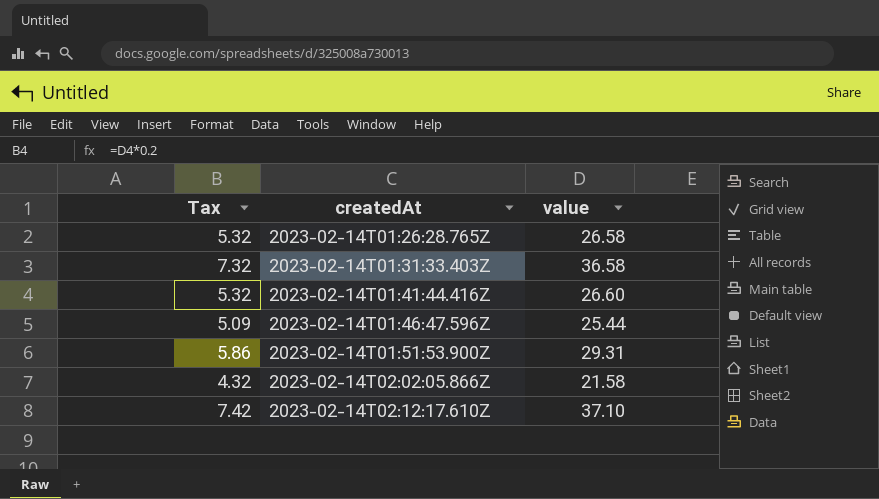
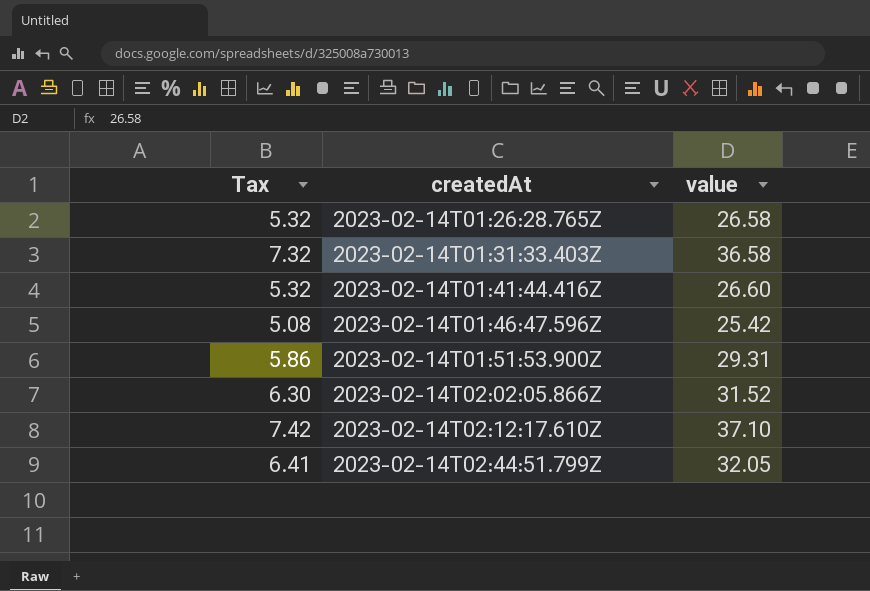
2023-02-14T01:46:47.596Z | Tax: 5.09 -> 5.08
2023-02-14T01:46:47.596Z | value: 25.44 -> 25.42
2023-02-14T02:02:05.866Z | Tax: 4.32 -> 6.30
2023-02-14T02:02:05.866Z | value: 21.58 -> 31.52
row 2023-02-14T02:44:51.799Z: none -> 6.41 | 32.05

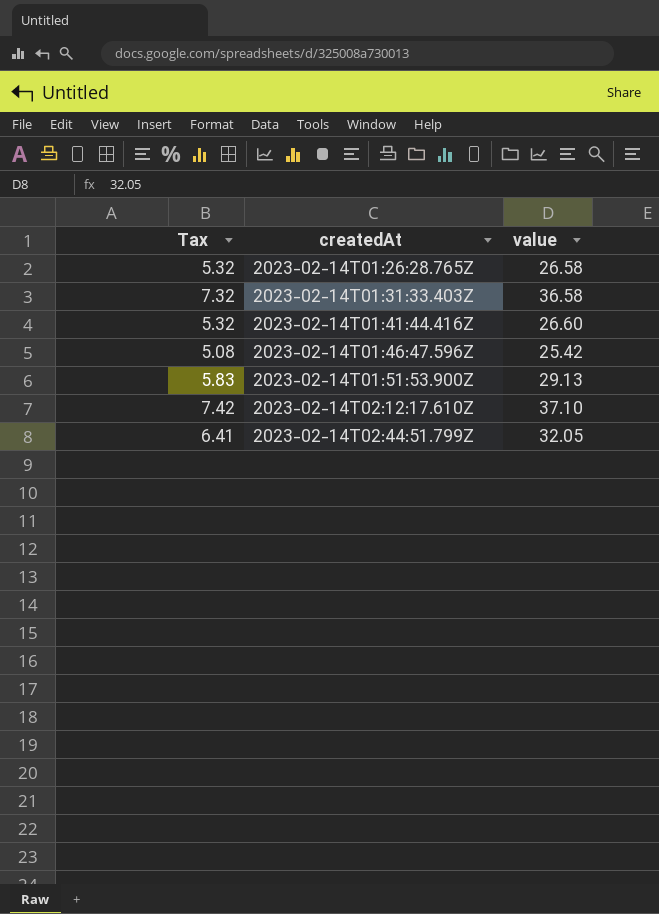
row 2023-02-14T02:02:05.866Z: 6.30 | 31.52 -> none
2023-02-14T01:51:53.900Z | Tax: 5.86 -> 5.83
2023-02-14T01:51:53.900Z | value: 29.31 -> 29.13

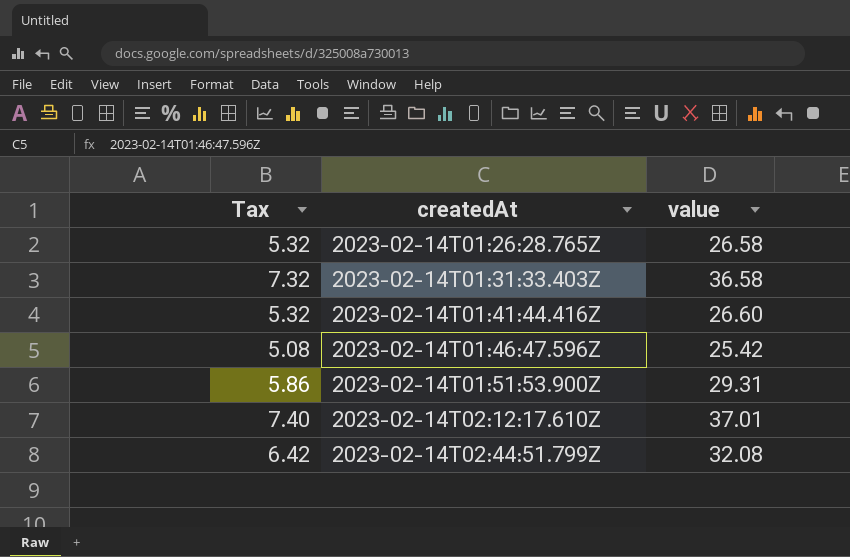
2023-02-14T01:51:53.900Z | Tax: 5.83 -> 5.86
2023-02-14T01:51:53.900Z | value: 29.13 -> 29.31
2023-02-14T02:12:17.610Z | Tax: 7.42 -> 7.40
2023-02-14T02:12:17.610Z | value: 37.10 -> 37.01
2023-02-14T02:44:51.799Z | Tax: 6.41 -> 6.42
2023-02-14T02:44:51.799Z | value: 32.05 -> 32.08

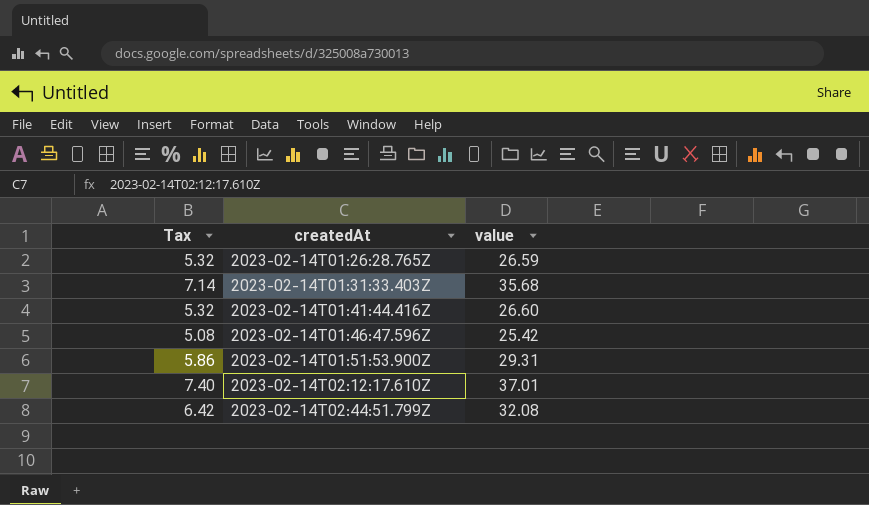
2023-02-14T01:26:28.765Z | value: 26.58 -> 26.59
2023-02-14T01:31:33.403Z | Tax: 7.32 -> 7.14
2023-02-14T01:31:33.403Z | value: 36.58 -> 35.68

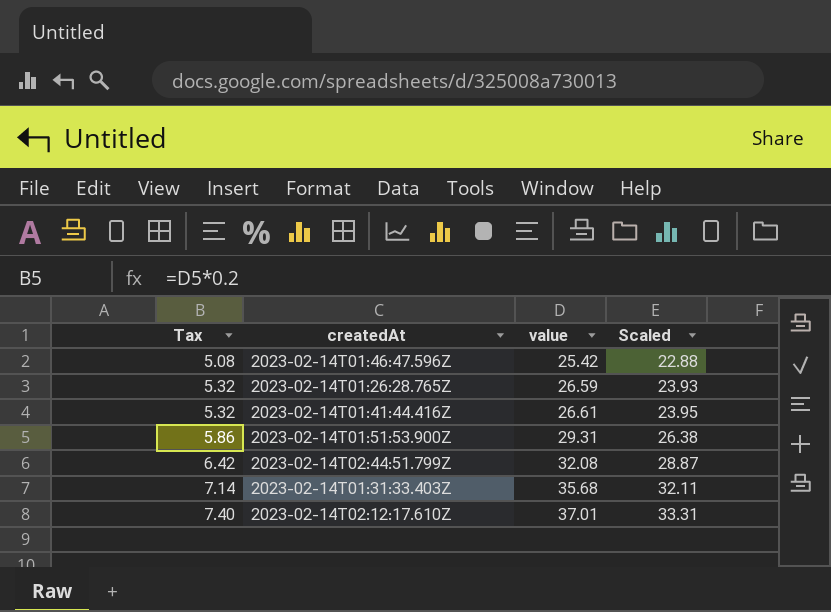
row order: createdAt ascending -> Tax ascending
column Scaled | formula: none -> [value] * 0.9
2023-02-14T01:41:44.416Z | value: 26.60 -> 26.61

